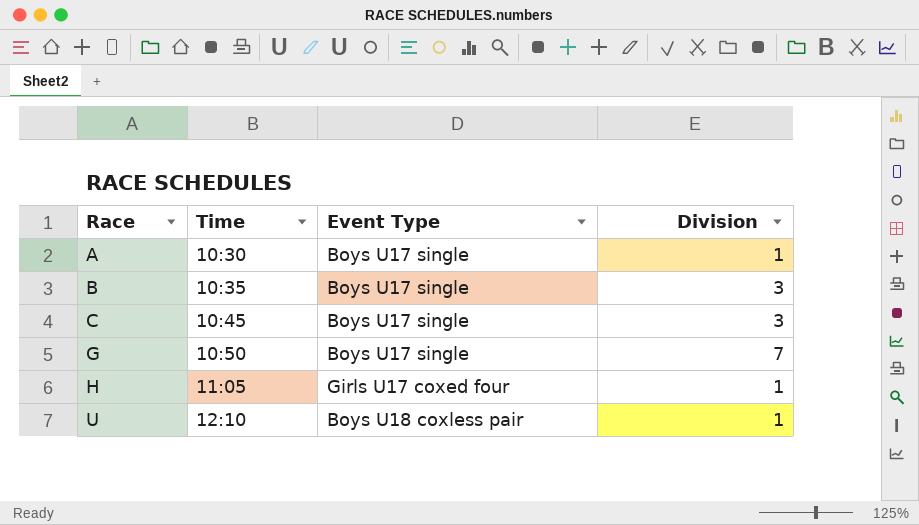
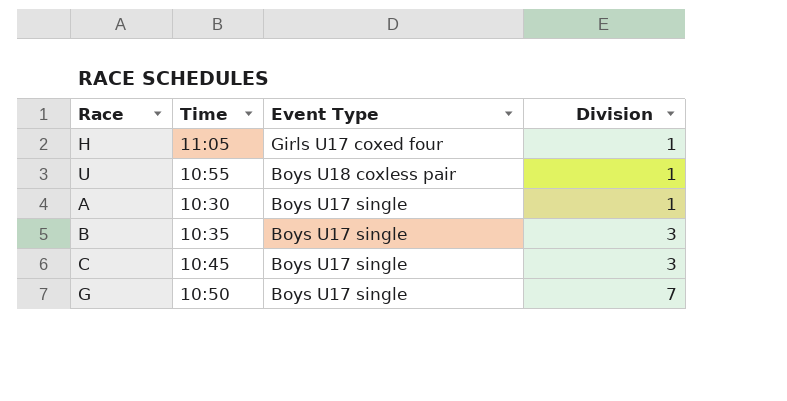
row order: Race ascending -> Event Type descending
U | Time: 12:10 -> 10:55

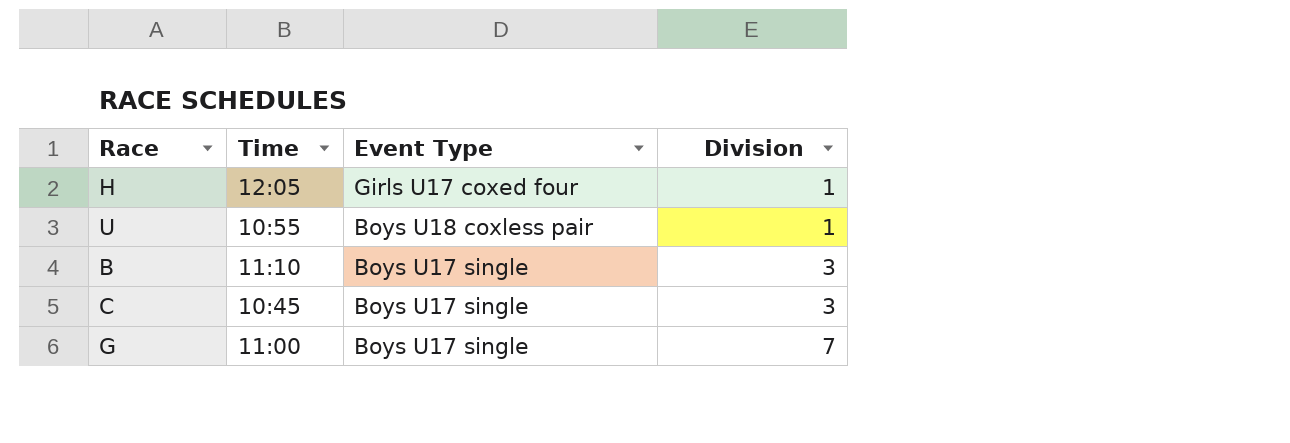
row A: 10:30 | Boys U17 single | 1 -> none
H | Time: 11:05 -> 12:05
B | Time: 10:35 -> 11:10
G | Time: 10:50 -> 11:00

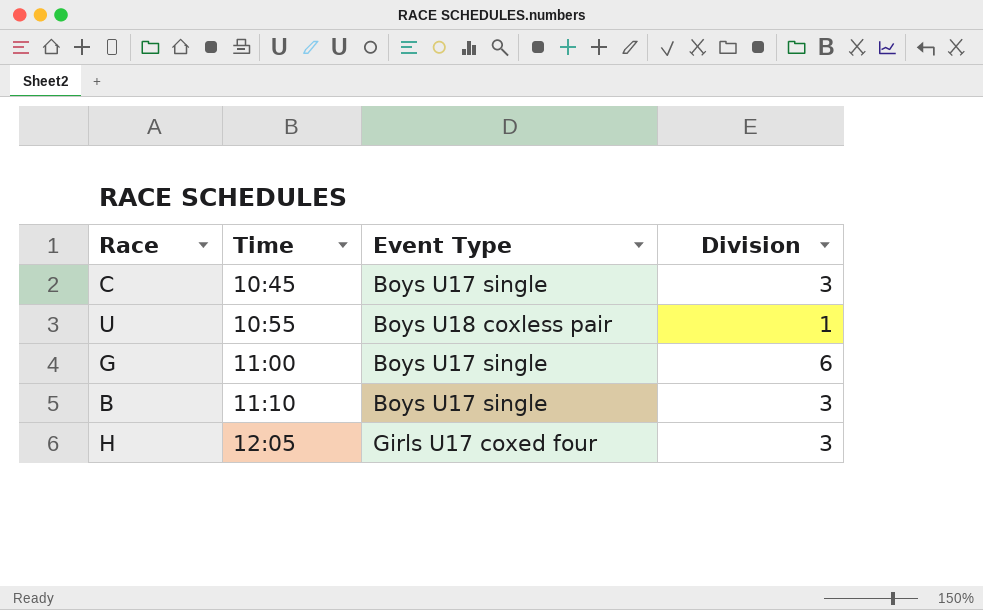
row order: Event Type descending -> Time ascending
G | Division: 7 -> 6
H | Division: 1 -> 3

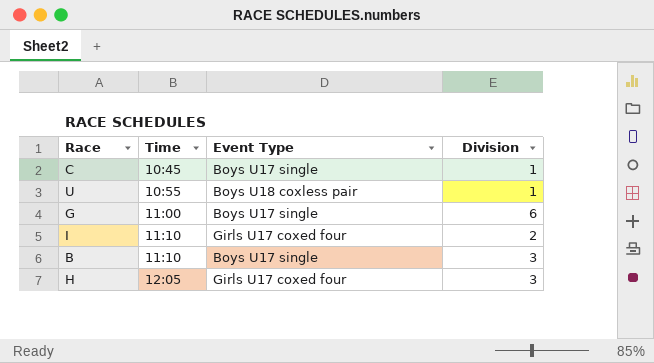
C | Division: 3 -> 1
row I: none -> 11:10 | Girls U17 coxed four | 2

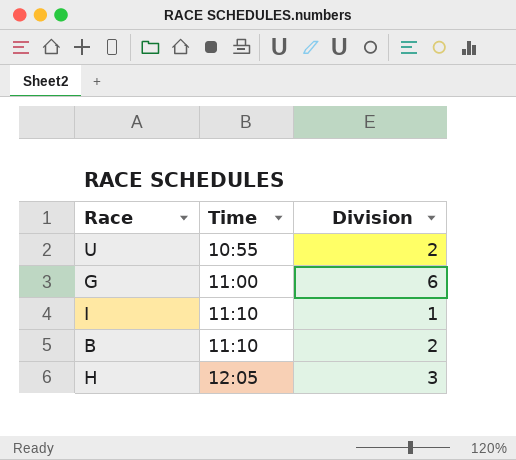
column Event Type | position: 3 -> none
row C: 10:45 | Boys U17 single | 1 -> none
U | Division: 1 -> 2
I | Division: 2 -> 1
B | Division: 3 -> 2

